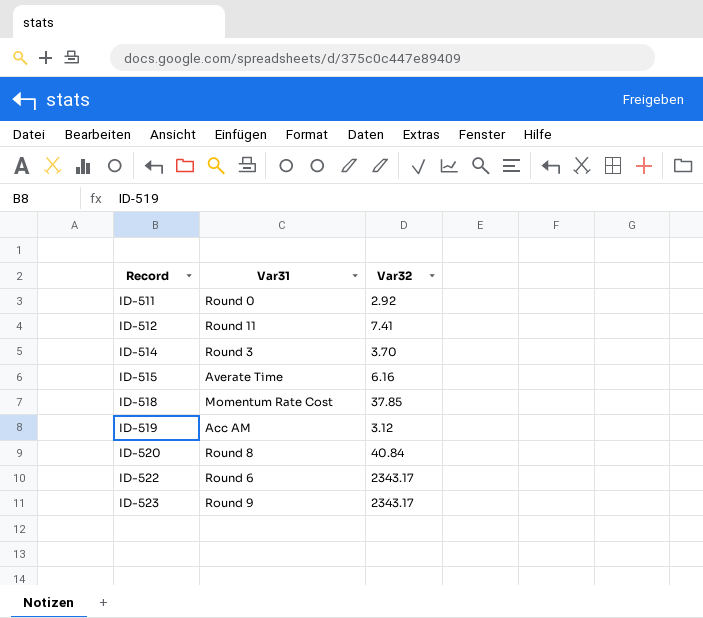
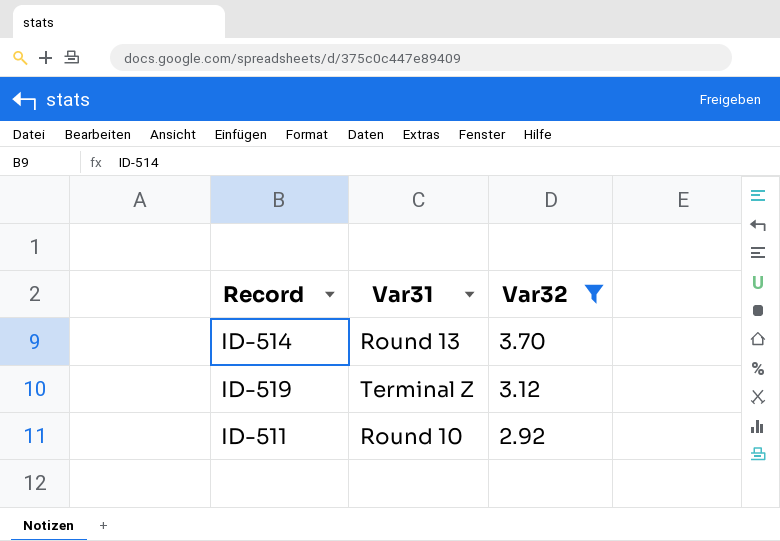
filter: none -> Var32 <= 3.70
row order: Record ascending -> Var32 descending
ID-514 | Var31: Round 3 -> Round 13
ID-519 | Var31: Acc AM -> Terminal Z
ID-511 | Var31: Round 0 -> Round 10

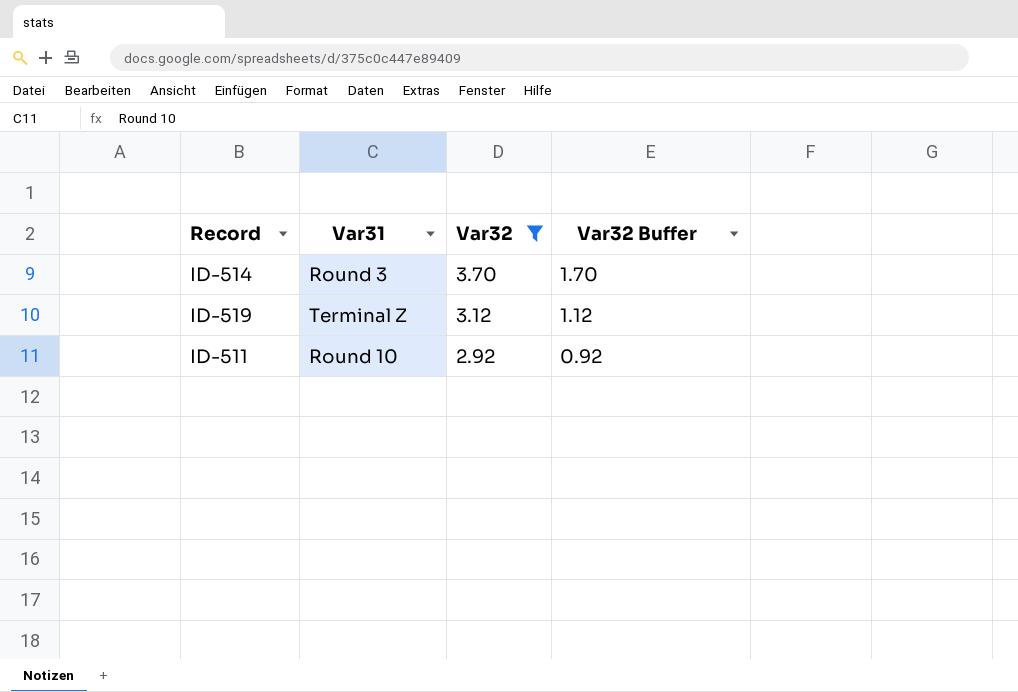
column Var32 Buffer | formula: none -> [Var32] - 2
ID-514 | Var31: Round 13 -> Round 3

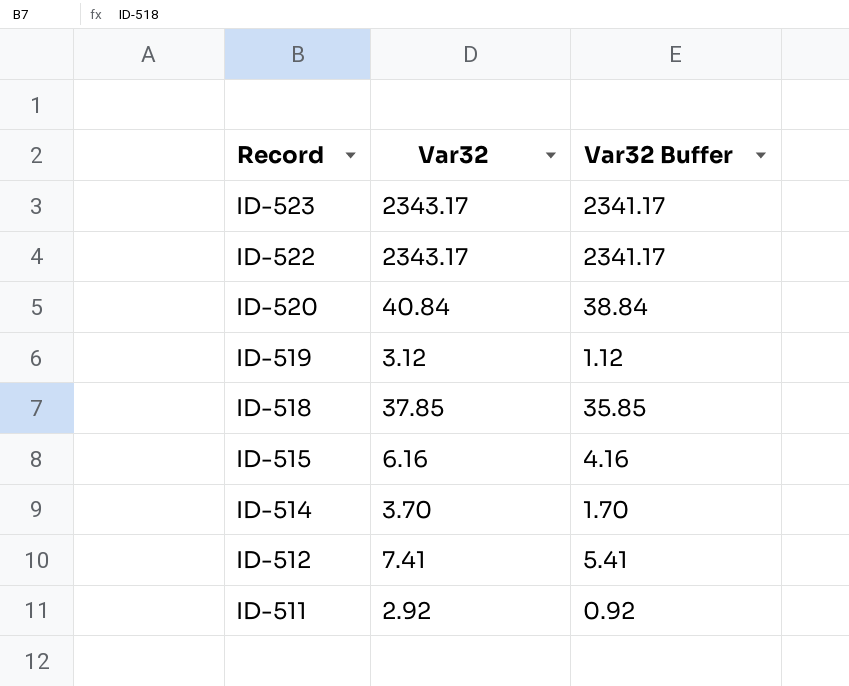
filter: Var32 <= 3.70 -> none
row order: Var32 descending -> Record descending
column Var31 | position: 2 -> none

